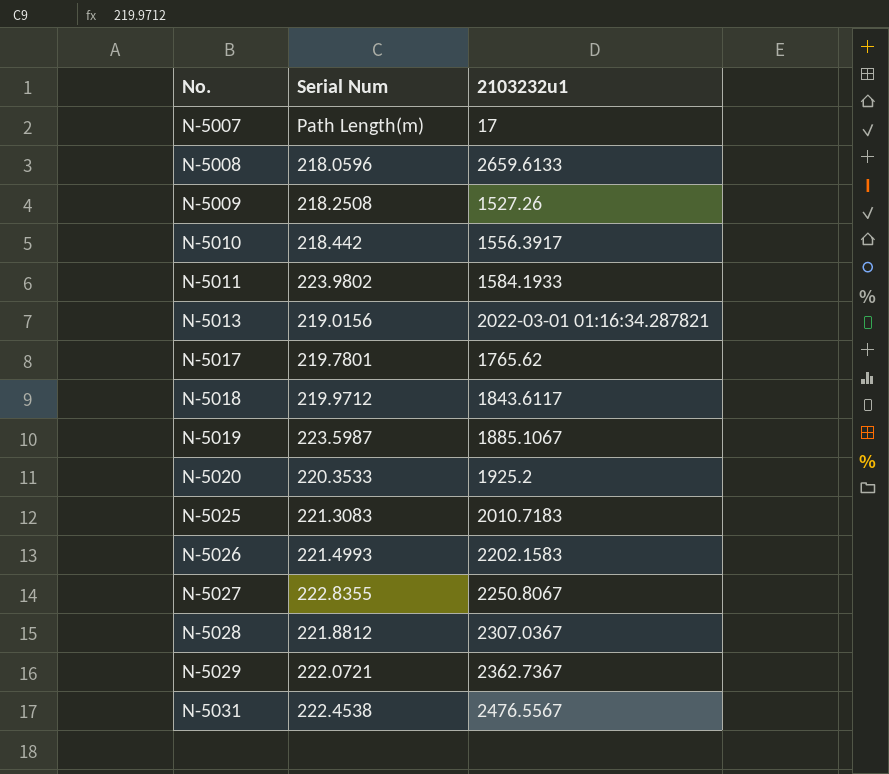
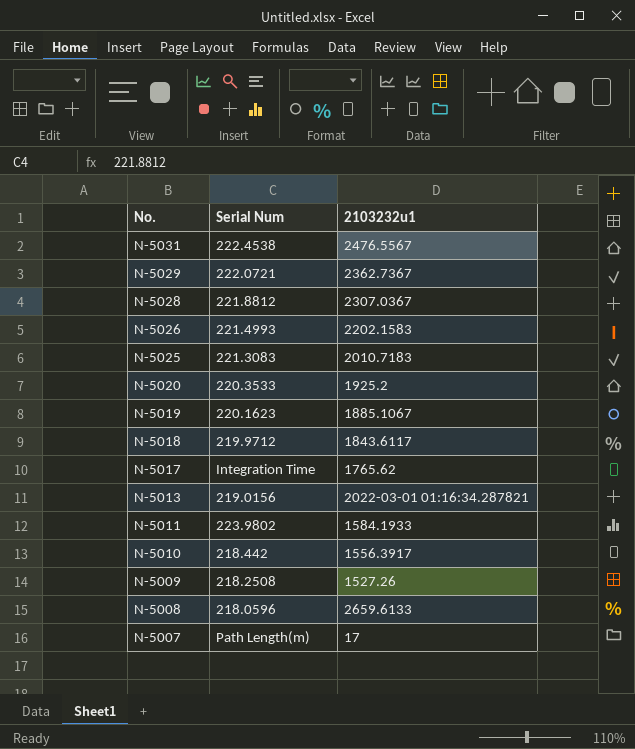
row order: No. ascending -> No. descending
row N-5027: 222.8355 | 2250.8067 -> none
N-5019 | Serial Num: 223.5987 -> 220.1623
N-5017 | Serial Num: 219.7801 -> Integration Time

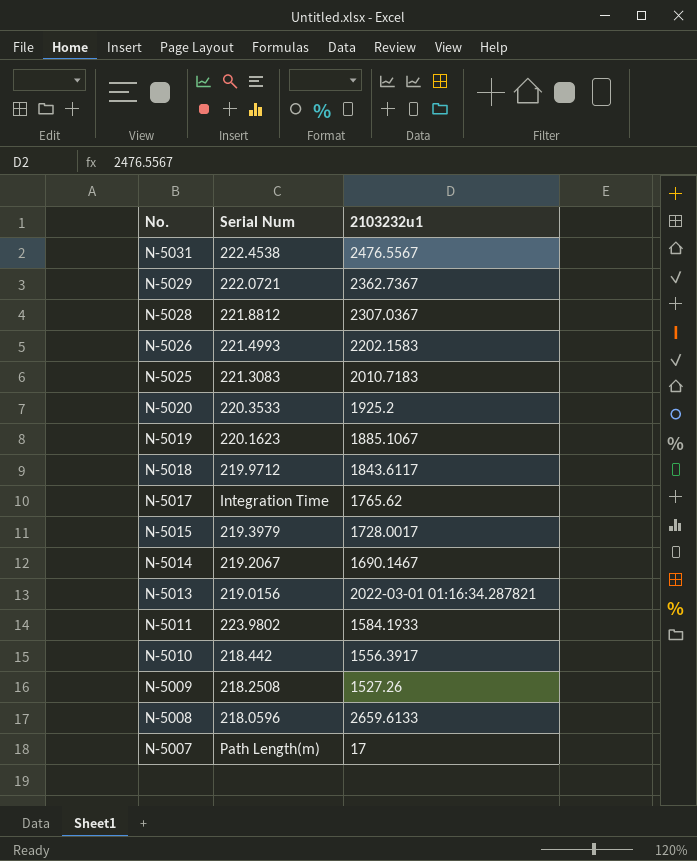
row N-5015: none -> 219.3979 | 1728.0017
row N-5014: none -> 219.2067 | 1690.1467

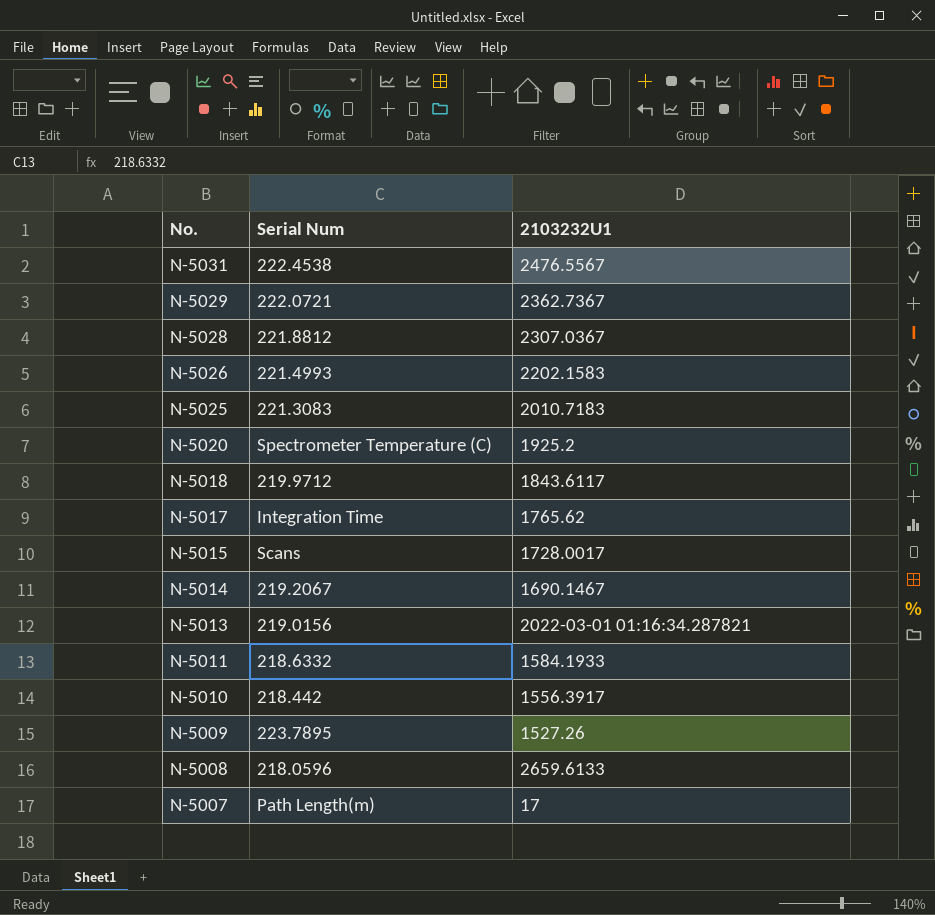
column name: 2103232u1 -> 2103232U1
row N-5019: 220.1623 | 1885.1067 -> none
N-5020 | Serial Num: 220.3533 -> Spectrometer Temperature (C)
N-5015 | Serial Num: 219.3979 -> Scans
N-5011 | Serial Num: 223.9802 -> 218.6332
N-5009 | Serial Num: 218.2508 -> 223.7895

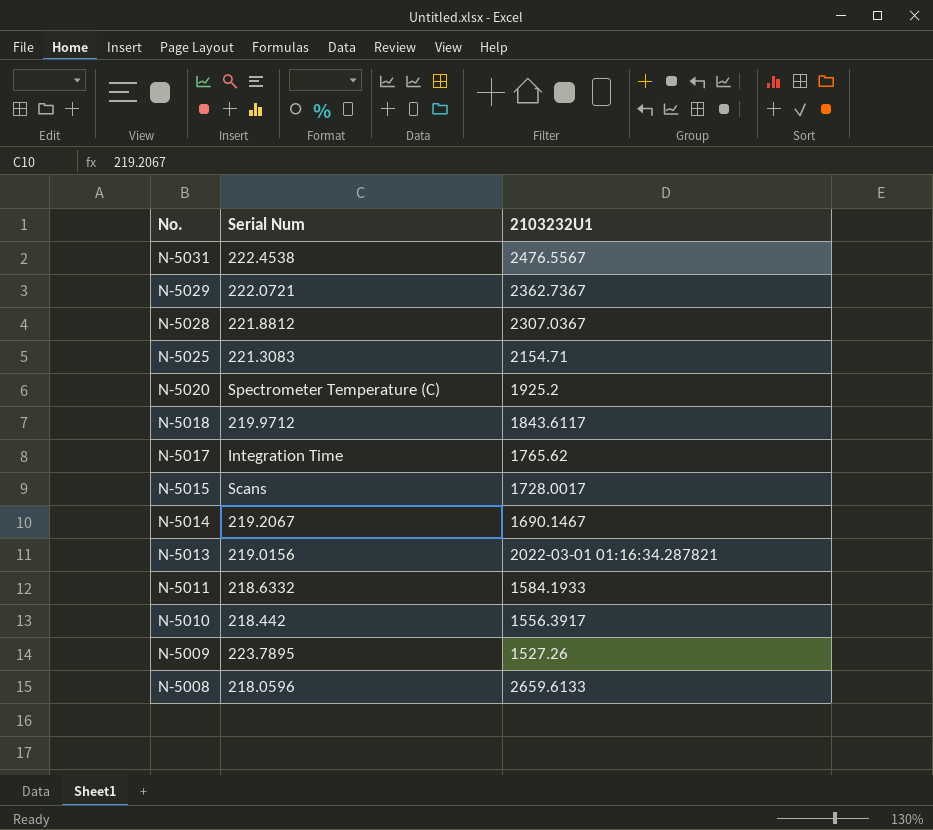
row N-5026: 221.4993 | 2202.1583 -> none
row N-5007: Path Length(m) | 17 -> none
N-5025 | 2103232U1: 2010.7183 -> 2154.71

